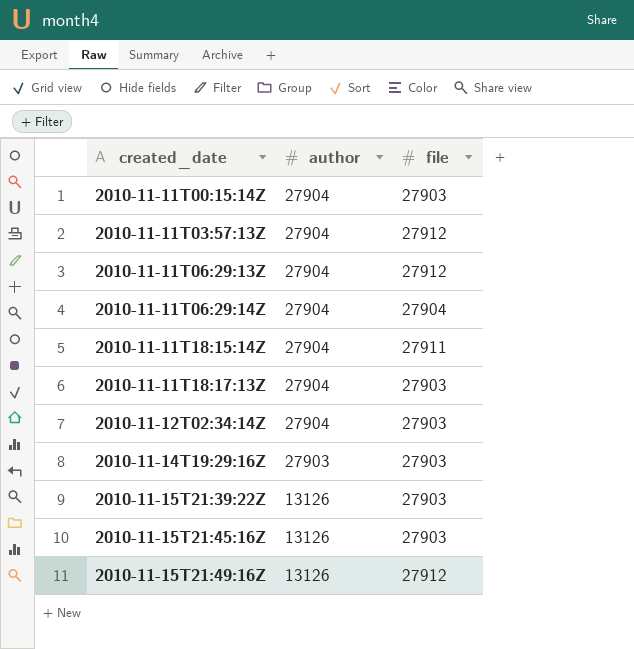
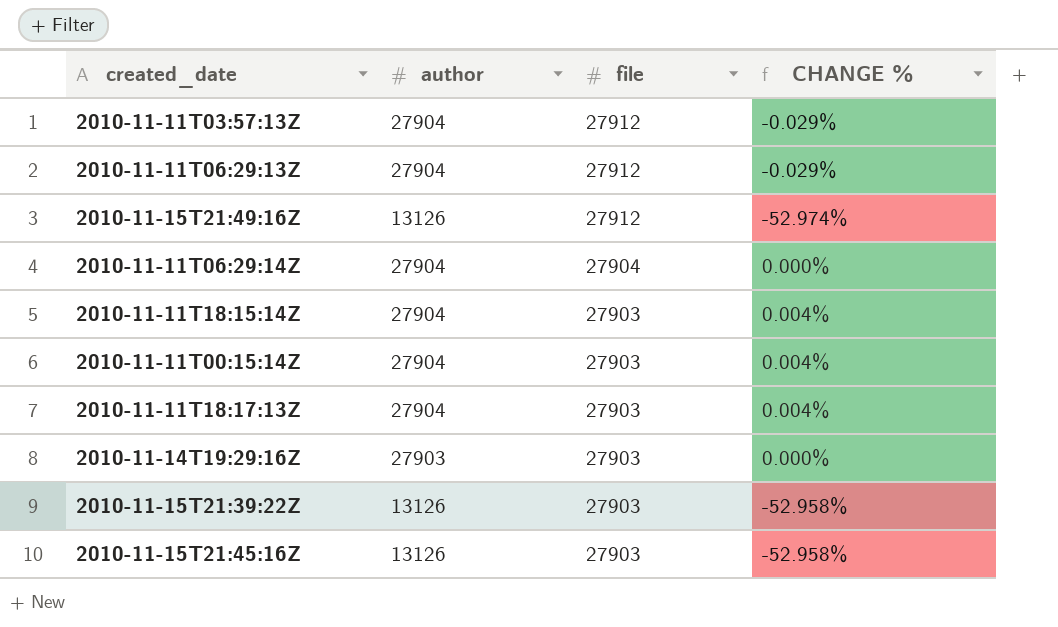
row order: created_date ascending -> file descending
column CHANGE % | formula: none -> ([author] - [file]) / [file]
row 2010-11-12T02:34:14Z: 27904 | 27903 -> none
2010-11-11T18:15:14Z | file: 27911 -> 27903

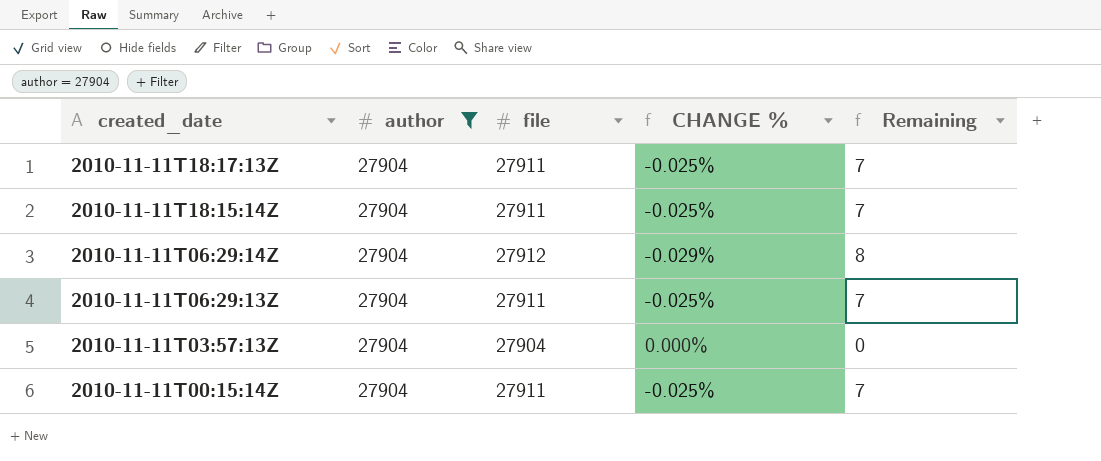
filter: none -> author = 27904
row order: file descending -> created_date descending
column Remaining | formula: none -> [file] - [author]
2010-11-11T18:17:13Z | file: 27903 -> 27911
2010-11-11T18:17:13Z | CHANGE %: 0.004% -> -0.025%
2010-11-11T18:15:14Z | file: 27903 -> 27911
2010-11-11T18:15:14Z | CHANGE %: 0.004% -> -0.025%
2010-11-11T06:29:14Z | file: 27904 -> 27912
2010-11-11T06:29:14Z | CHANGE %: 0.000% -> -0.029%
2010-11-11T06:29:13Z | file: 27912 -> 27911
2010-11-11T06:29:13Z | CHANGE %: -0.029% -> -0.025%
2010-11-11T03:57:13Z | file: 27912 -> 27904
2010-11-11T03:57:13Z | CHANGE %: -0.029% -> 0.000%
2010-11-11T00:15:14Z | file: 27903 -> 27911
2010-11-11T00:15:14Z | CHANGE %: 0.004% -> -0.025%

